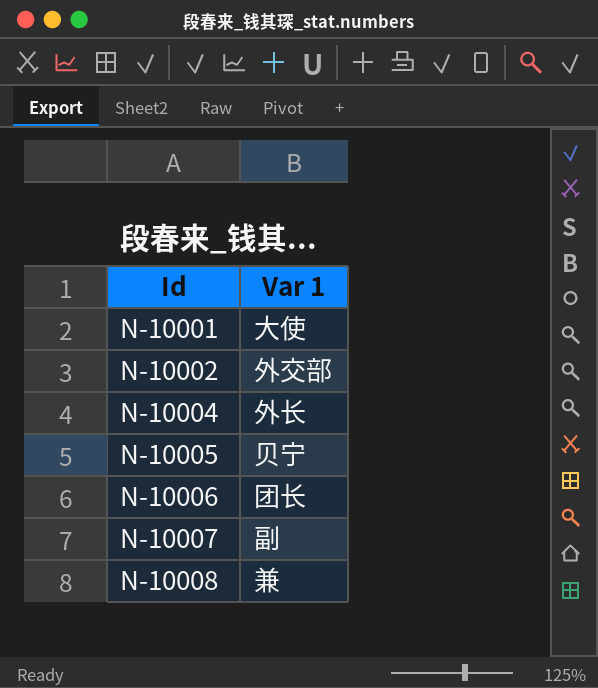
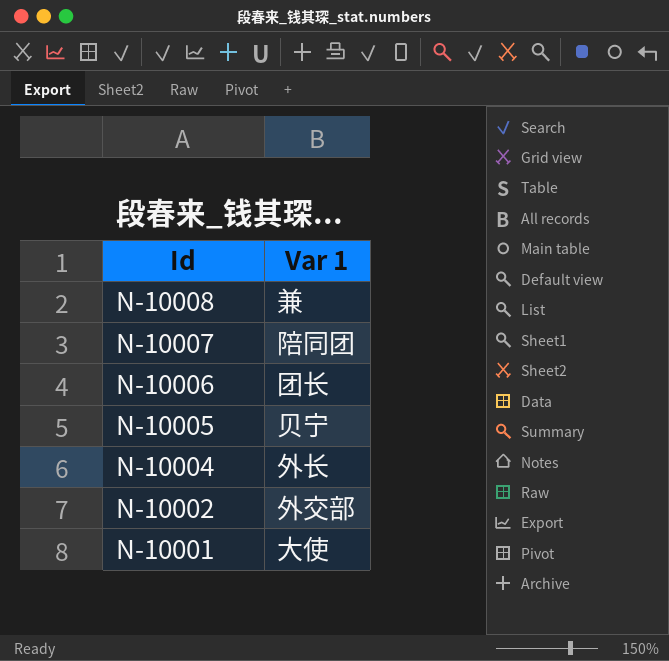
row order: Id ascending -> Id descending
N-10007 | Var 1: 副 -> 陪同团

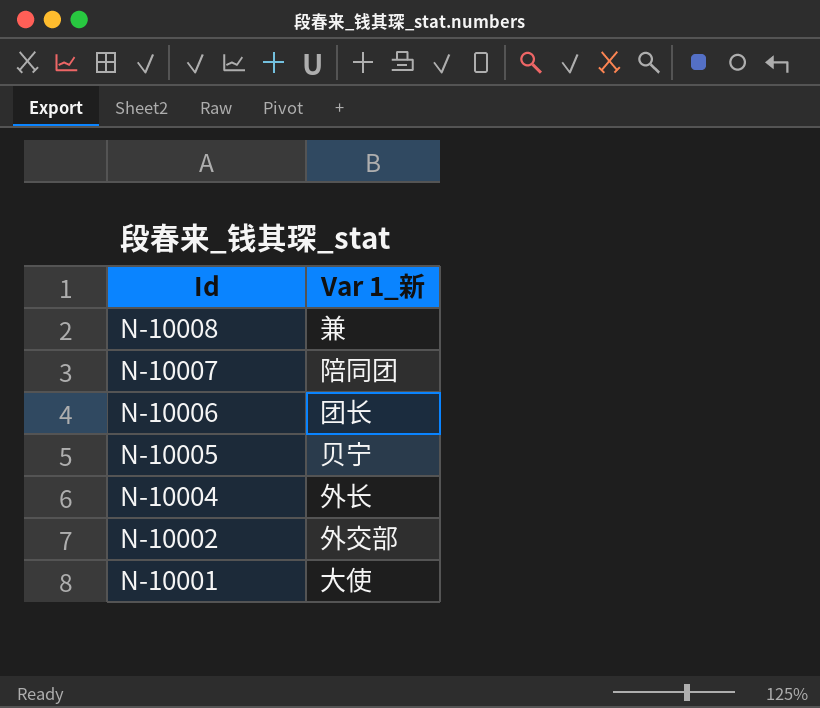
column name: Var 1 -> Var 1_新

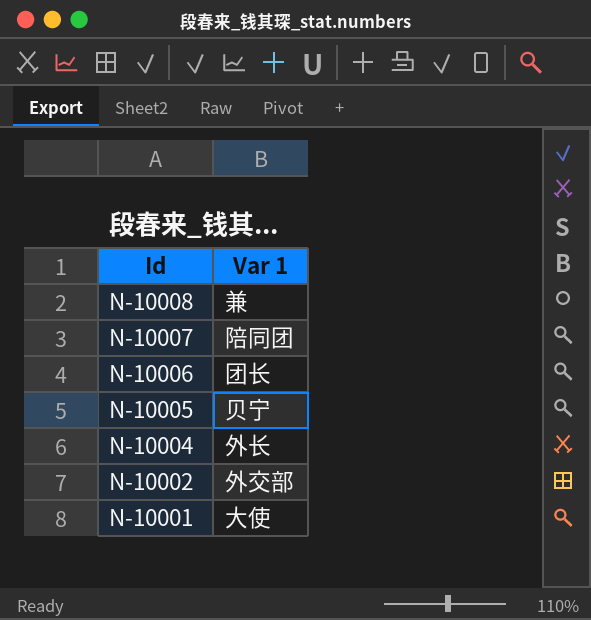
column name: Var 1_新 -> Var 1

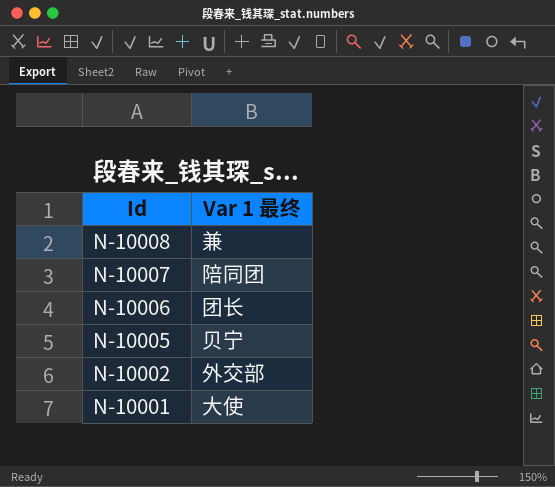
column name: Var 1 -> Var 1 最终
row N-10004: 外长 -> none

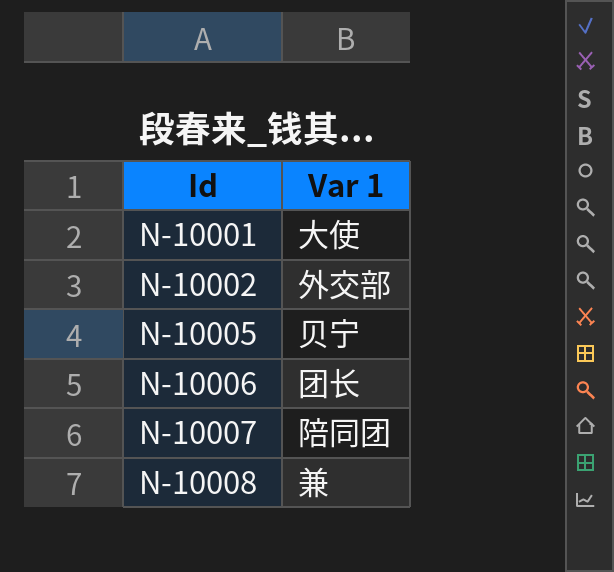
row order: Id descending -> Id ascending
column name: Var 1 最终 -> Var 1

